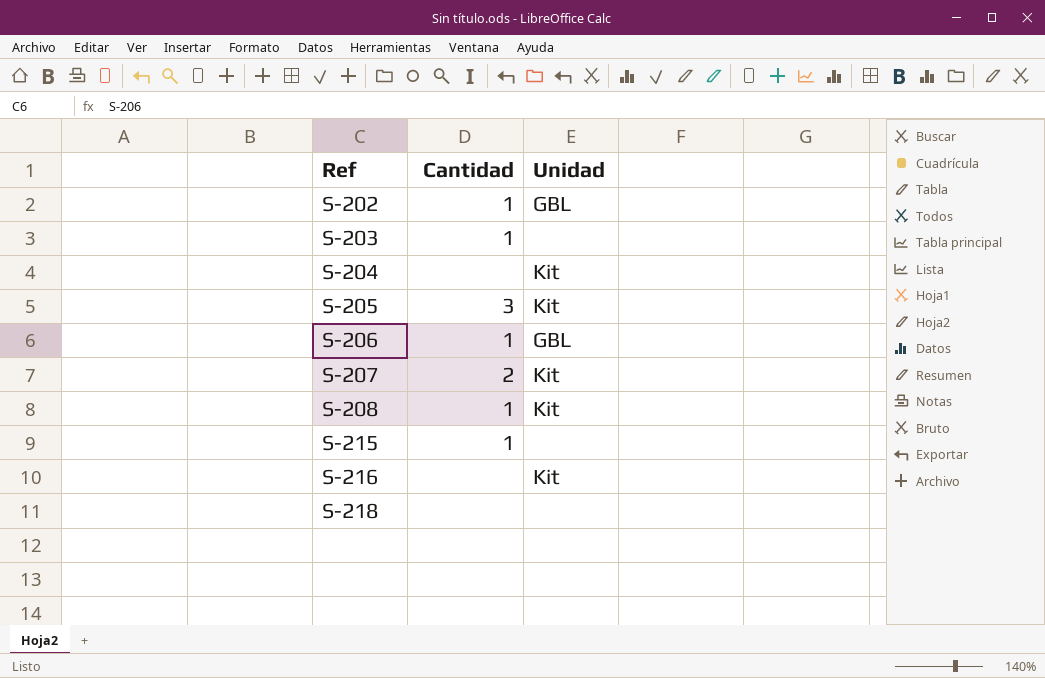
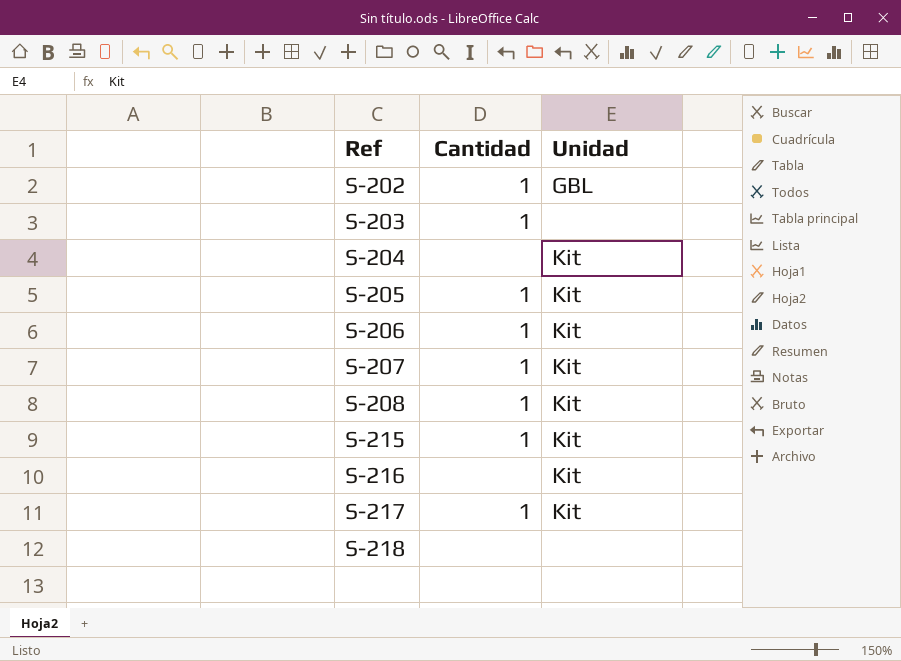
S-205 | Cantidad: 3 -> 1
S-206 | Unidad: GBL -> Kit
S-207 | Cantidad: 2 -> 1
S-215 | Unidad: none -> Kit
row S-217: none -> 1 | Kit

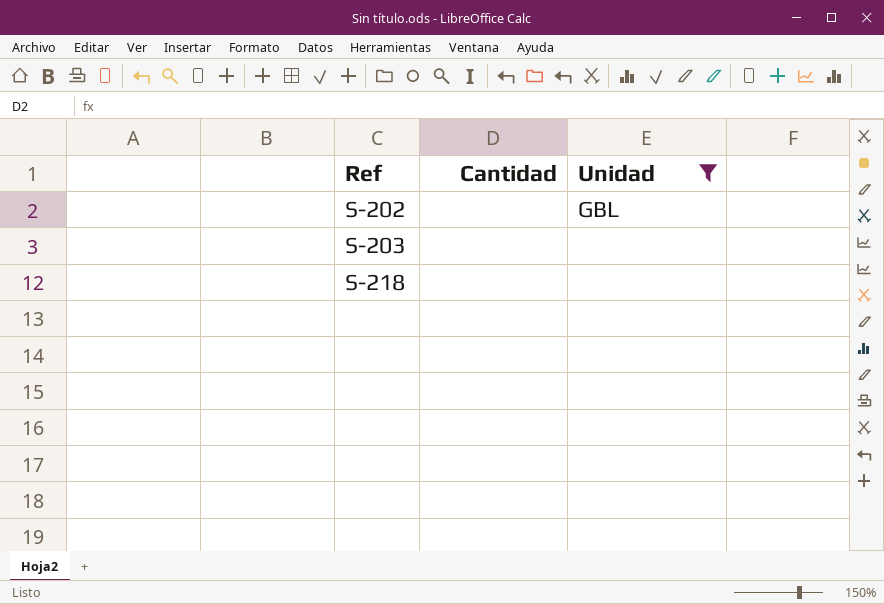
filter: none -> Unidad != Kit
S-202 | Cantidad: 1 -> none
S-203 | Cantidad: 1 -> none

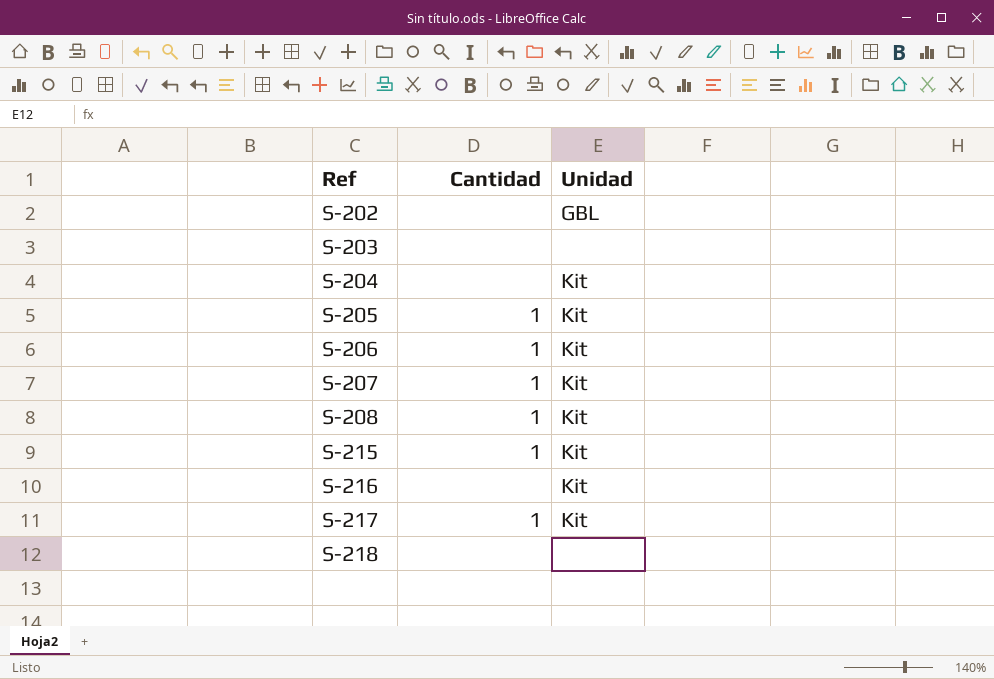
filter: Unidad != Kit -> none

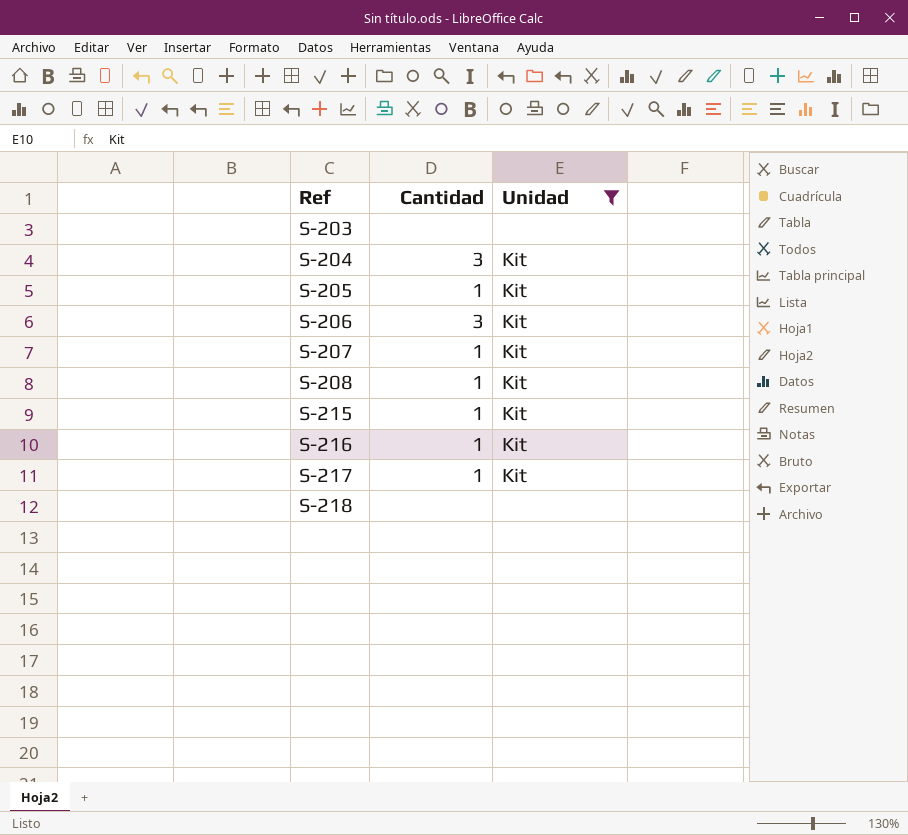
filter: none -> Unidad != GBL
S-204 | Cantidad: none -> 3
S-206 | Cantidad: 1 -> 3
S-216 | Cantidad: none -> 1

